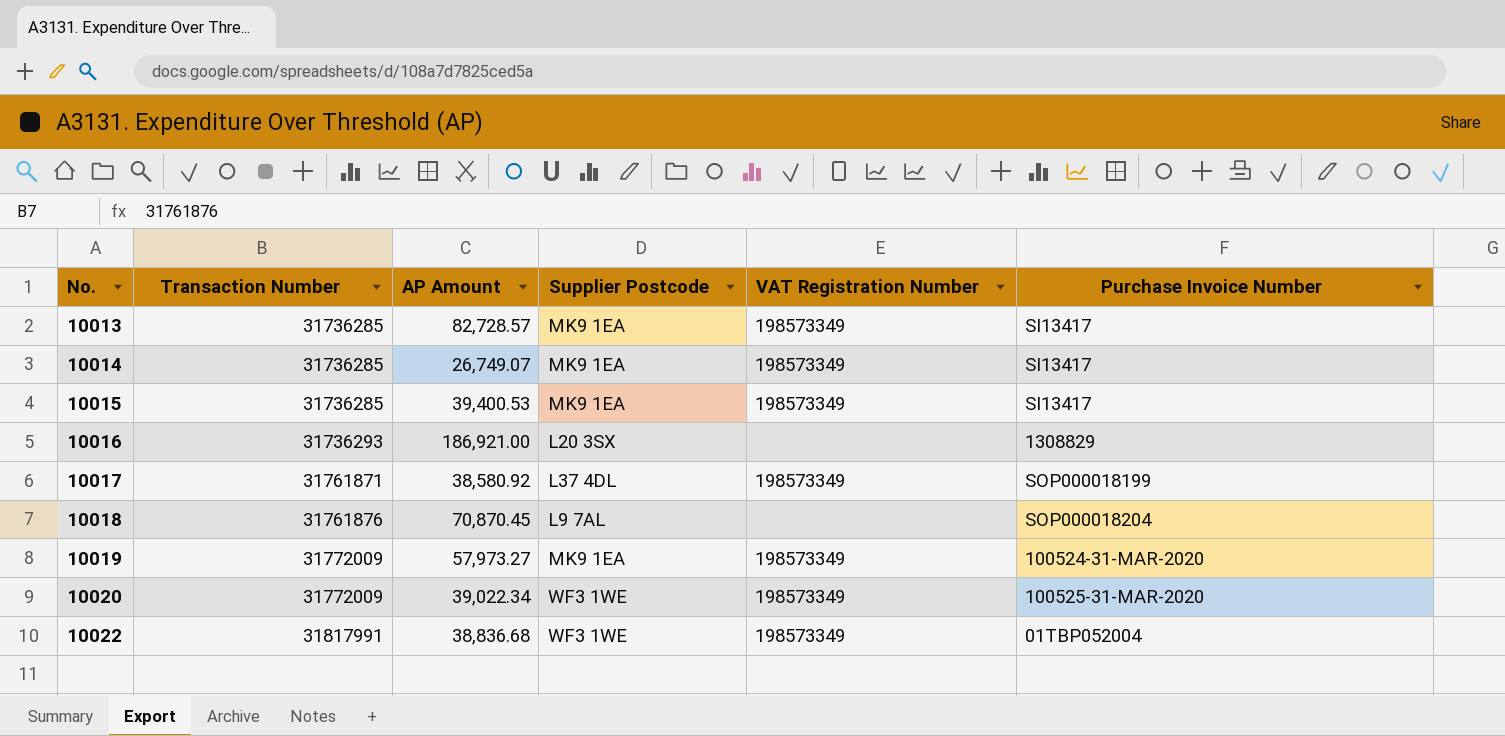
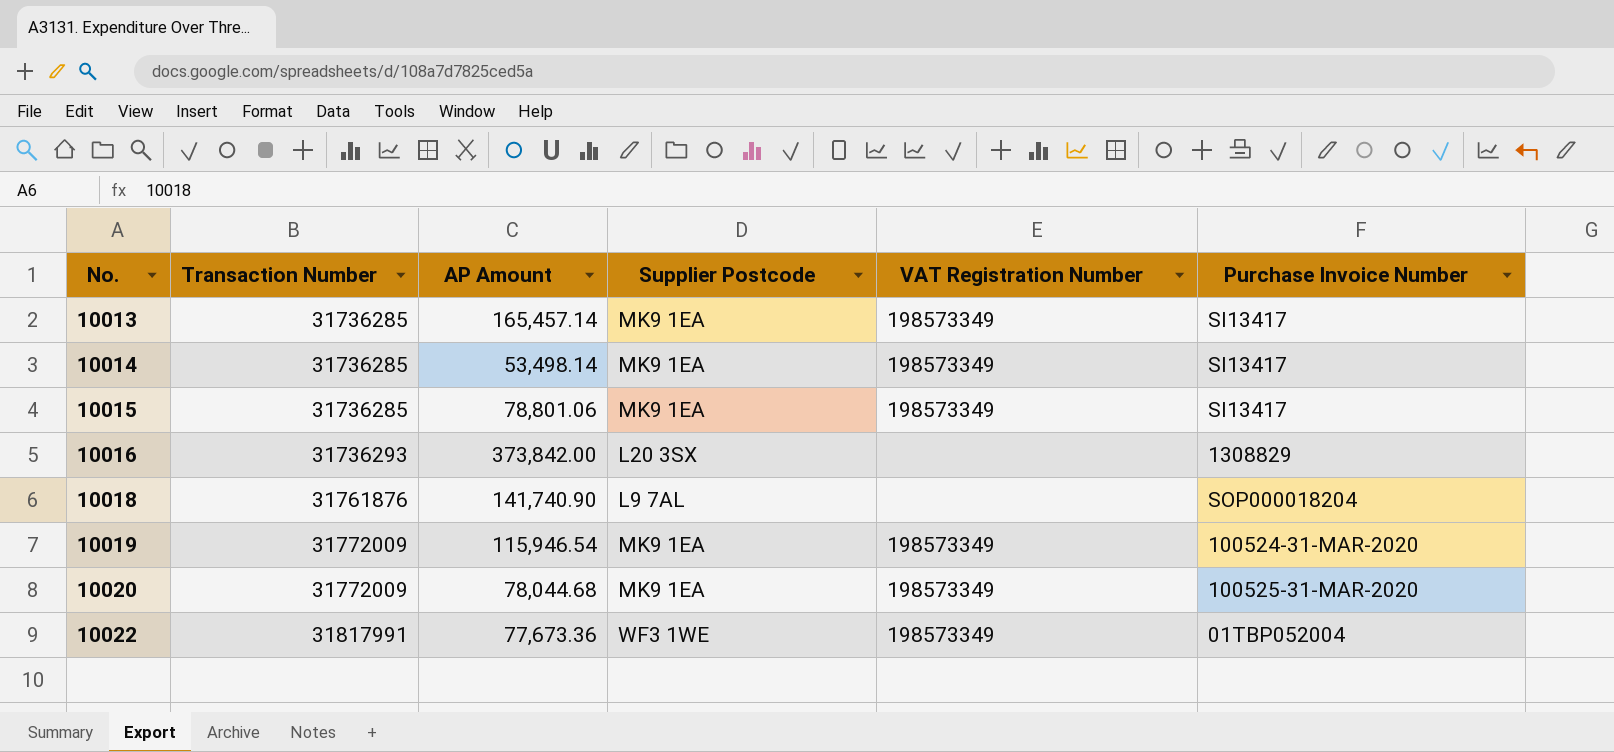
row 10017: 31761871 | 38,580.92 | L37 4DL | 198573349 | SOP000018199 -> none
10013 | AP Amount: 82,728.57 -> 165,457.14
10014 | AP Amount: 26,749.07 -> 53,498.14
10015 | AP Amount: 39,400.53 -> 78,801.06
10016 | AP Amount: 186,921.00 -> 373,842.00
10018 | AP Amount: 70,870.45 -> 141,740.90
10019 | AP Amount: 57,973.27 -> 115,946.54
10020 | AP Amount: 39,022.34 -> 78,044.68
10020 | Supplier Postcode: WF3 1WE -> MK9 1EA
10022 | AP Amount: 38,836.68 -> 77,673.36

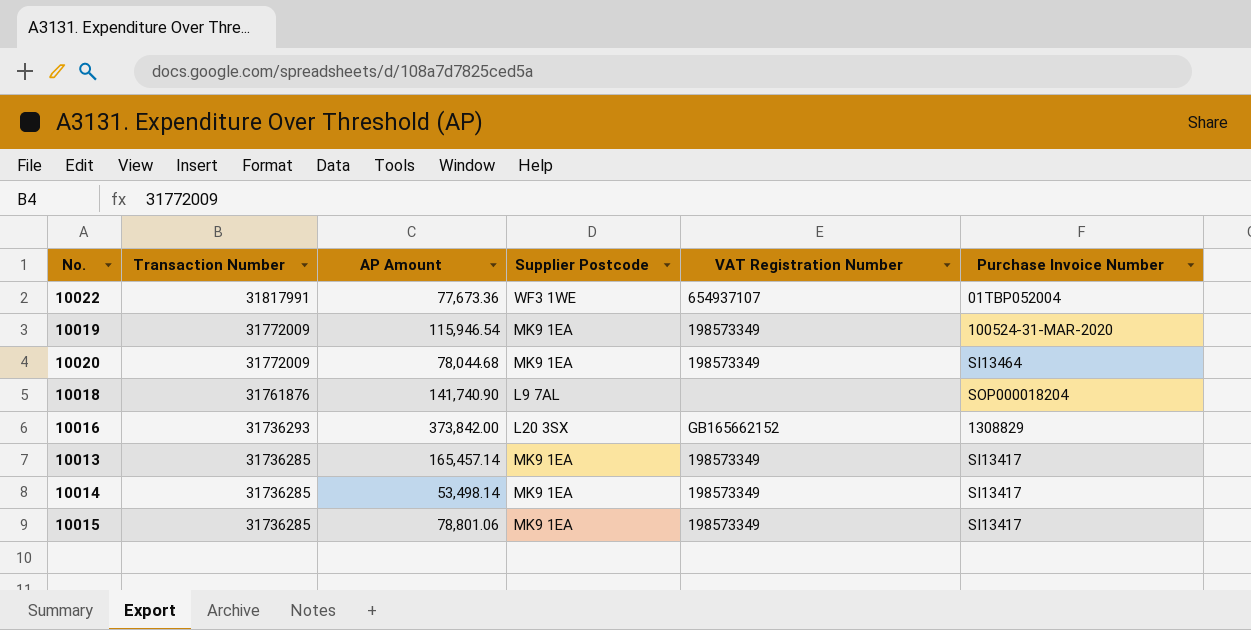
row order: No. ascending -> Transaction Number descending
10022 | VAT Registration Number: 198573349 -> 654937107
10020 | Purchase Invoice Number: 100525-31-MAR-2020 -> SI13464
10016 | VAT Registration Number: none -> GB165662152

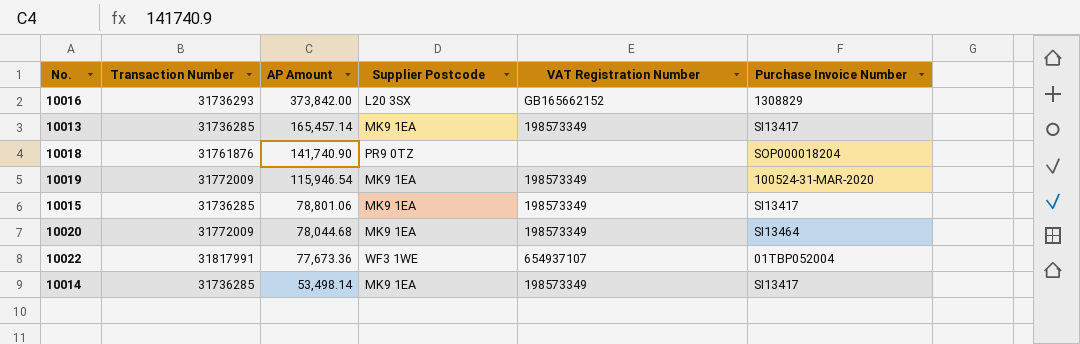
row order: Transaction Number descending -> AP Amount descending
10018 | Supplier Postcode: L9 7AL -> PR9 0TZ

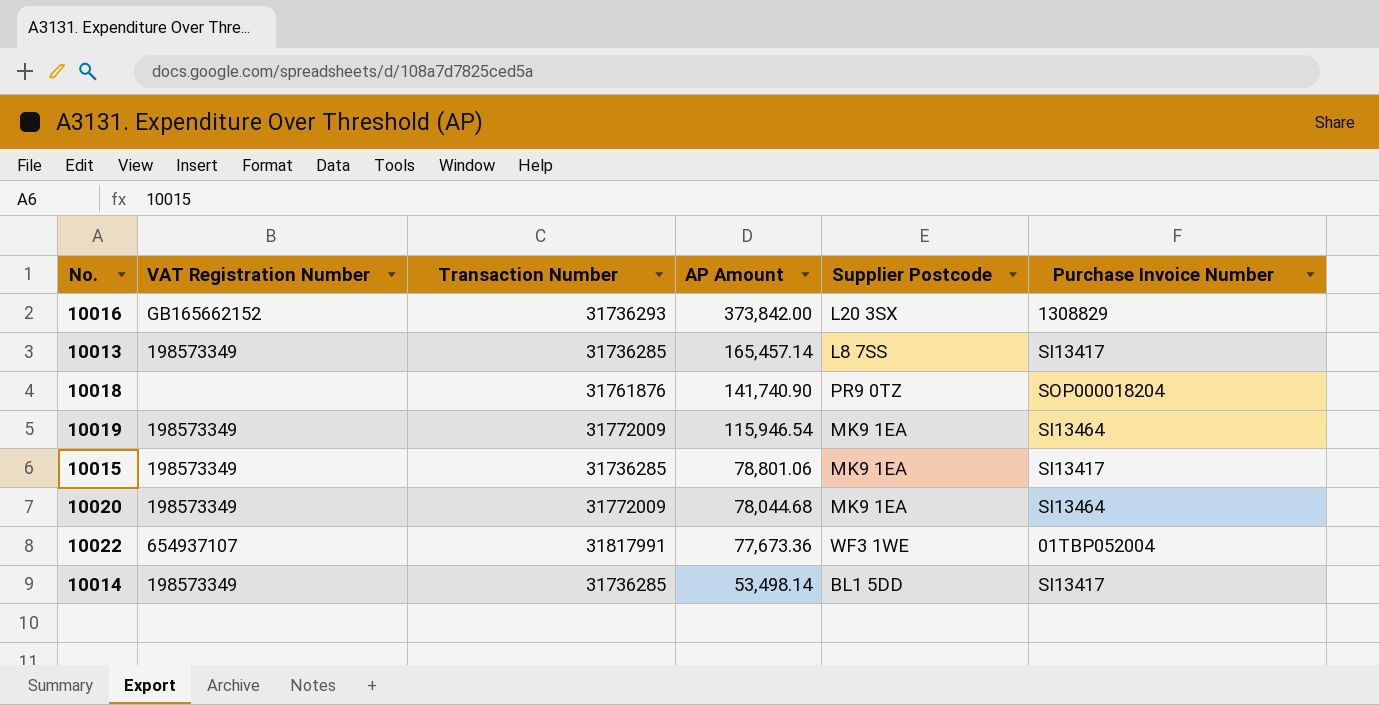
column VAT Registration Number | position: 5 -> 2
10013 | Supplier Postcode: MK9 1EA -> L8 7SS
10019 | Purchase Invoice Number: 100524-31-MAR-2020 -> SI13464
10014 | Supplier Postcode: MK9 1EA -> BL1 5DD

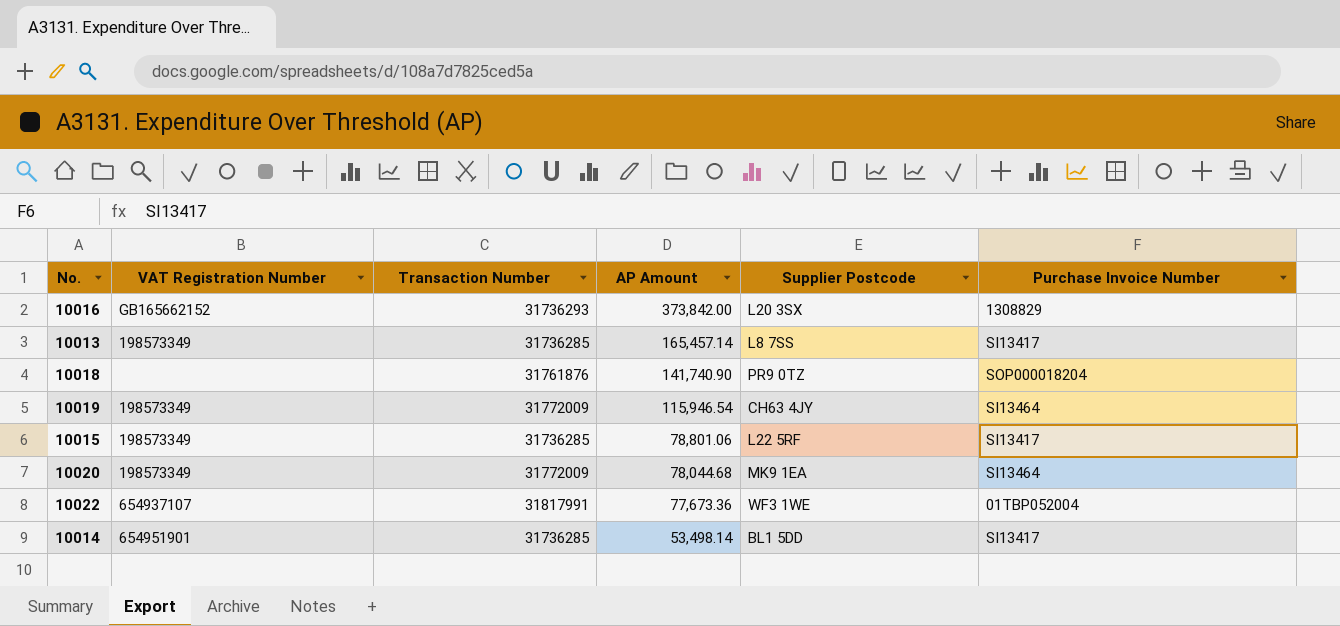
10019 | Supplier Postcode: MK9 1EA -> CH63 4JY
10015 | Supplier Postcode: MK9 1EA -> L22 5RF
10014 | VAT Registration Number: 198573349 -> 654951901

